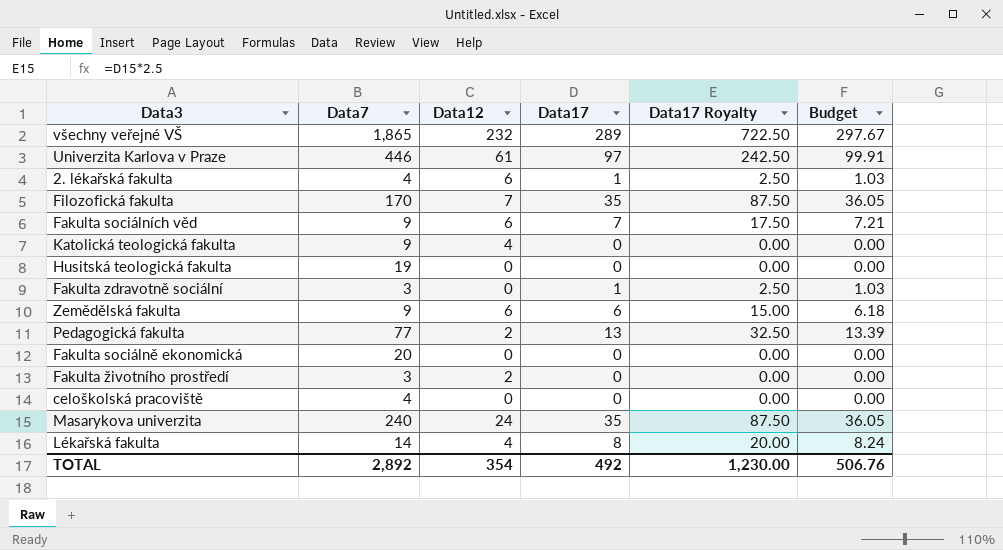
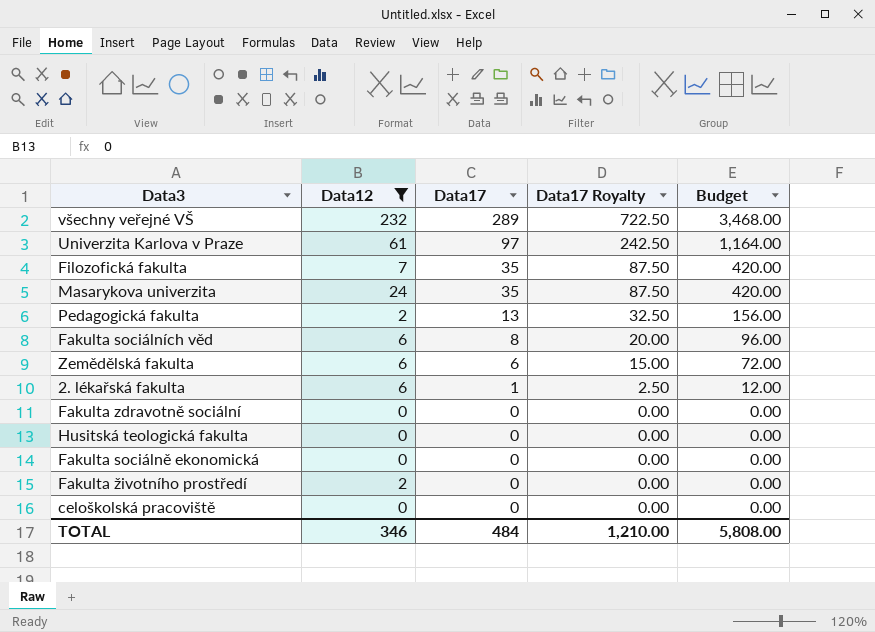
filter: none -> Data12 != 4
row order: none -> Data17 descending
column Data7 | position: 2 -> none
column Budget | formula: [Data17] * 1.03 -> [Data17] * 12
Fakulta sociálních věd | Data17: 7 -> 8
Fakulta sociálních věd | Data17 Royalty: 17.50 -> 20.00
Fakulta zdravotně sociální | Data17: 1 -> 0
Fakulta zdravotně sociální | Data17 Royalty: 2.50 -> 0.00
TOTAL | Data12: 354 -> 346
TOTAL | Data17: 492 -> 484
TOTAL | Data17 Royalty: 1,230.00 -> 1,210.00
TOTAL | Budget: 506.76 -> 5,808.00

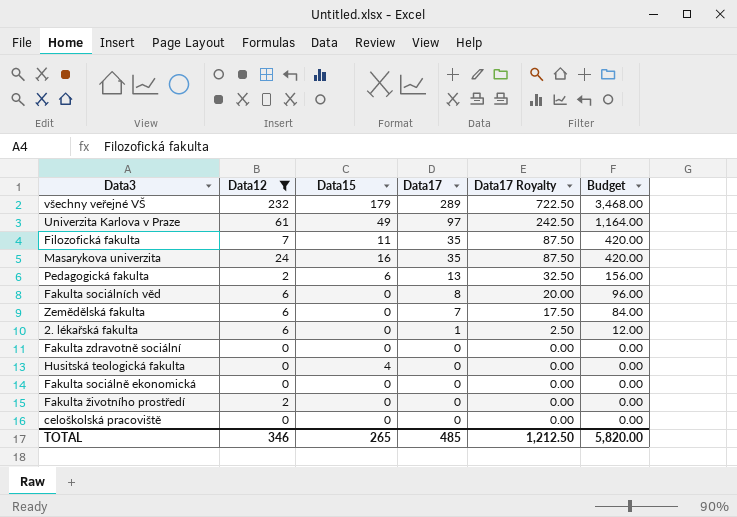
column Data15 | position: none -> 3
Zemědělská fakulta | Data17: 6 -> 7
Zemědělská fakulta | Data17 Royalty: 15.00 -> 17.50
Zemědělská fakulta | Budget: 72.00 -> 84.00
TOTAL | Data17: 484 -> 485
TOTAL | Data17 Royalty: 1,210.00 -> 1,212.50
TOTAL | Budget: 5,808.00 -> 5,820.00

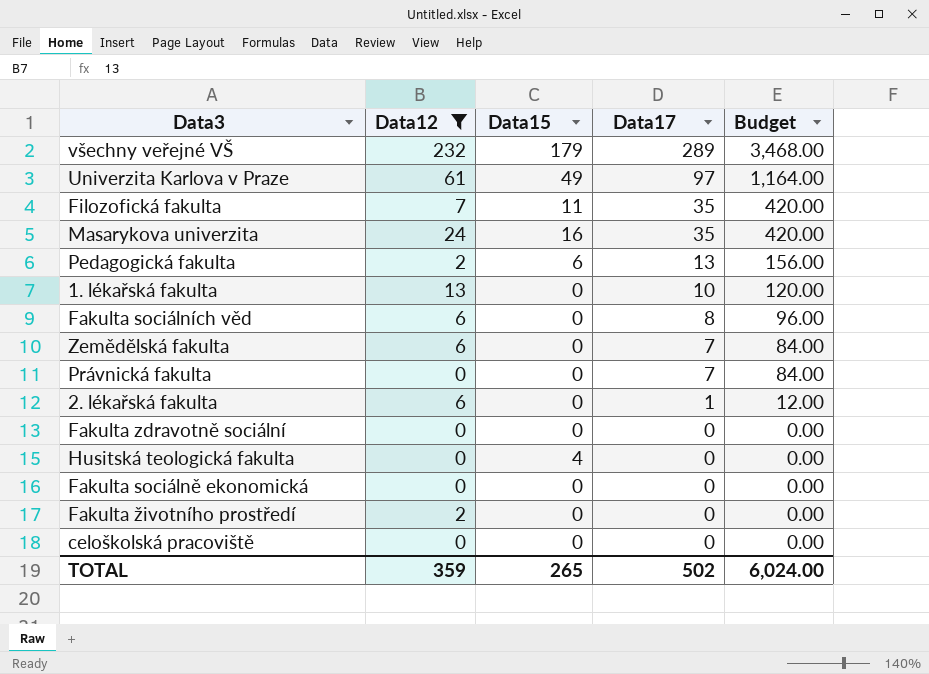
column Data17 Royalty | formula: [Data17] * 2.5 -> none
row 1. lékařská fakulta: none -> 13 | 0 | 10 | 120.00
row Právnická fakulta: none -> 0 | 0 | 7 | 84.00
TOTAL | Data12: 346 -> 359
TOTAL | Data17: 485 -> 502
TOTAL | Budget: 5,820.00 -> 6,024.00

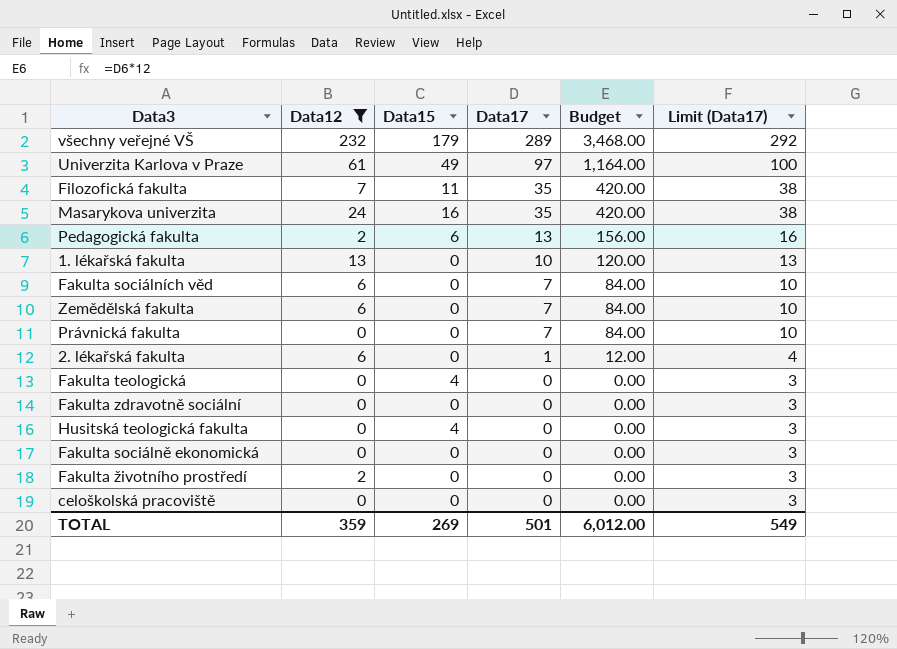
column Limit (Data17) | formula: none -> [Data17] + 3
Fakulta sociálních věd | Data17: 8 -> 7
Fakulta sociálních věd | Budget: 96.00 -> 84.00
row Fakulta teologická: none -> 0 | 4 | 0 | 0.00 | 3
TOTAL | Data15: 265 -> 269
TOTAL | Data17: 502 -> 501
TOTAL | Budget: 6,024.00 -> 6,012.00

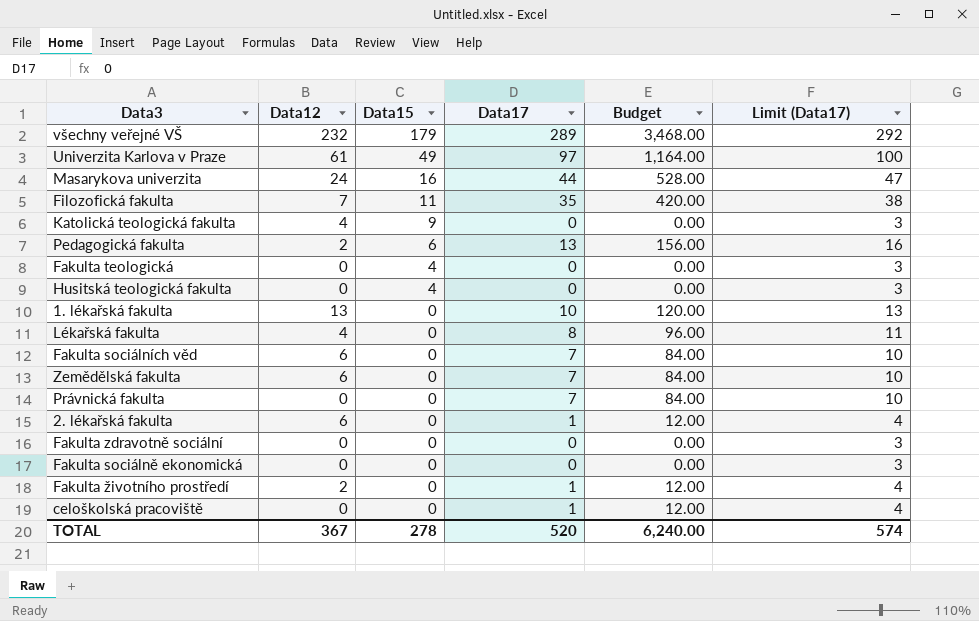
filter: Data12 != 4 -> none
row order: Data17 descending -> Data15 descending
Masarykova univerzita | Data17: 35 -> 44
Masarykova univerzita | Budget: 420.00 -> 528.00
Masarykova univerzita | Limit (Data17): 38 -> 47
Fakulta životního prostředí | Data17: 0 -> 1
Fakulta životního prostředí | Budget: 0.00 -> 12.00
Fakulta životního prostředí | Limit (Data17): 3 -> 4
celoškolská pracoviště | Data17: 0 -> 1
celoškolská pracoviště | Budget: 0.00 -> 12.00
celoškolská pracoviště | Limit (Data17): 3 -> 4
TOTAL | Data12: 359 -> 367
TOTAL | Data15: 269 -> 278
TOTAL | Data17: 501 -> 520
TOTAL | Budget: 6,012.00 -> 6,240.00
TOTAL | Limit (Data17): 549 -> 574

